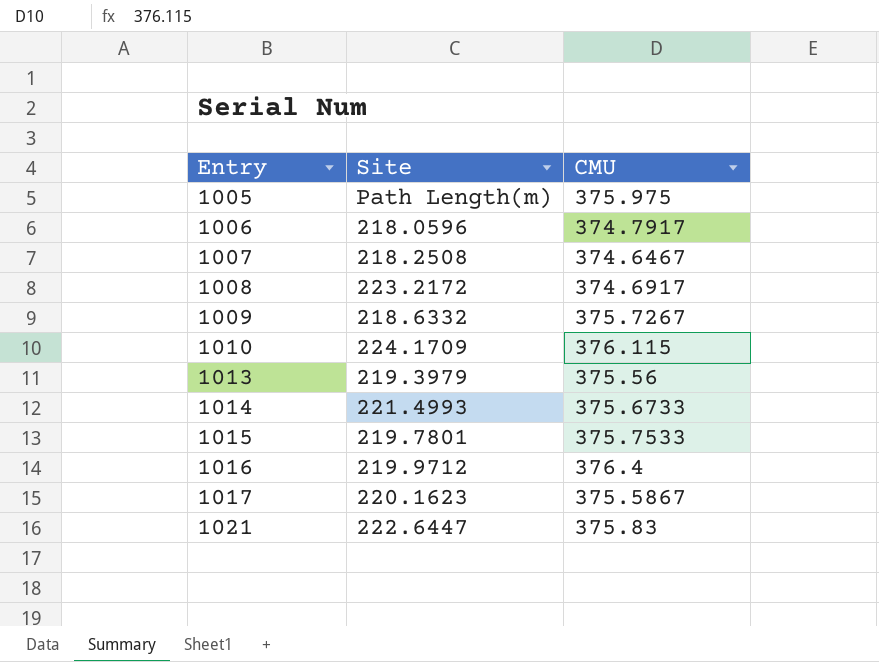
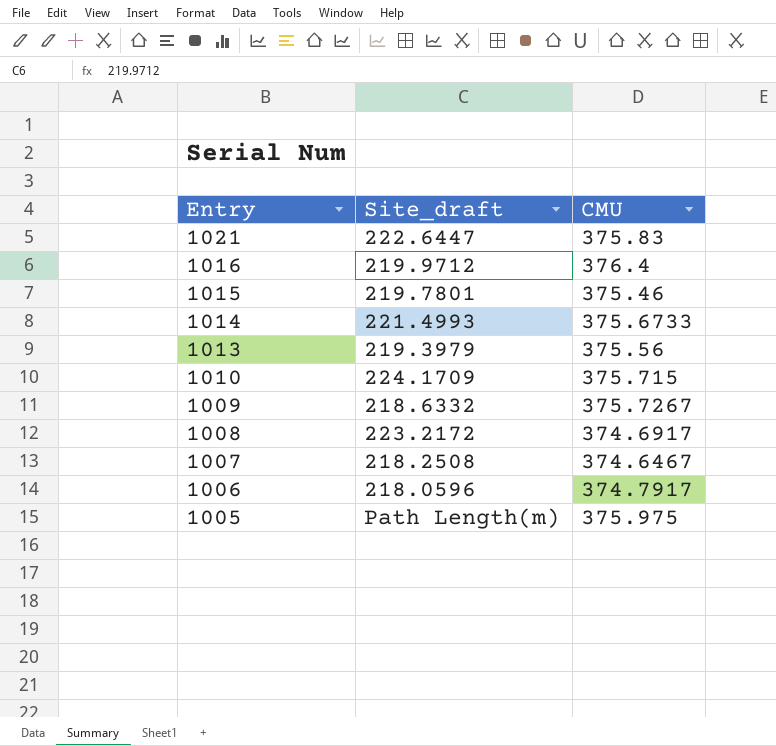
row order: Entry ascending -> Entry descending
column name: Site -> Site_draft
row 1017: 220.1623 | 375.5867 -> none
1015 | CMU: 375.7533 -> 375.46
1010 | CMU: 376.115 -> 375.715

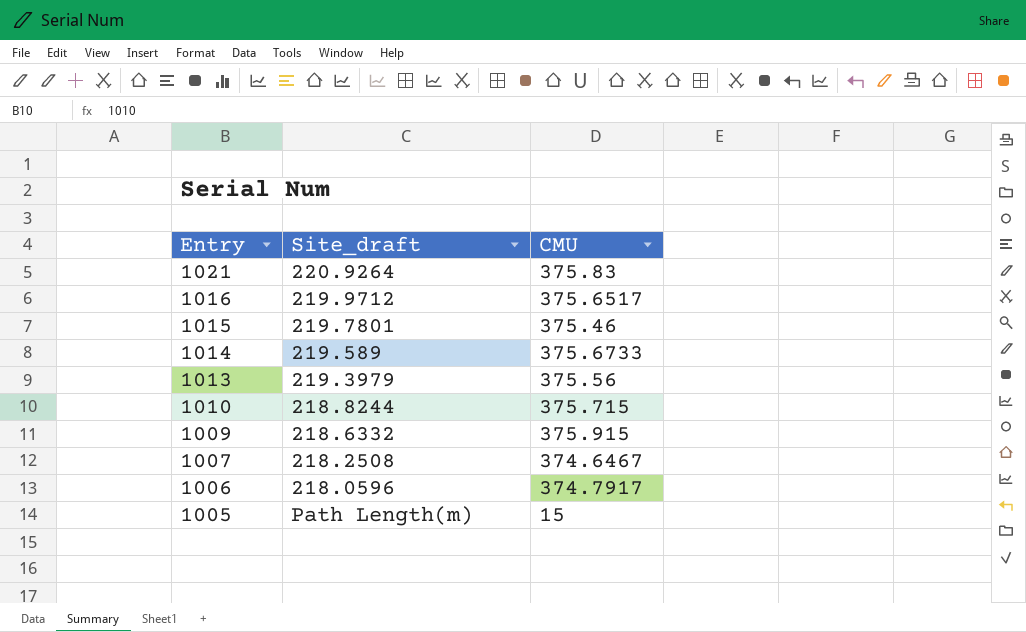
row 1008: 223.2172 | 374.6917 -> none
1021 | Site_draft: 222.6447 -> 220.9264
1016 | CMU: 376.4 -> 375.6517
1014 | Site_draft: 221.4993 -> 219.589
1010 | Site_draft: 224.1709 -> 218.8244
1009 | CMU: 375.7267 -> 375.915
1005 | CMU: 375.975 -> 15

